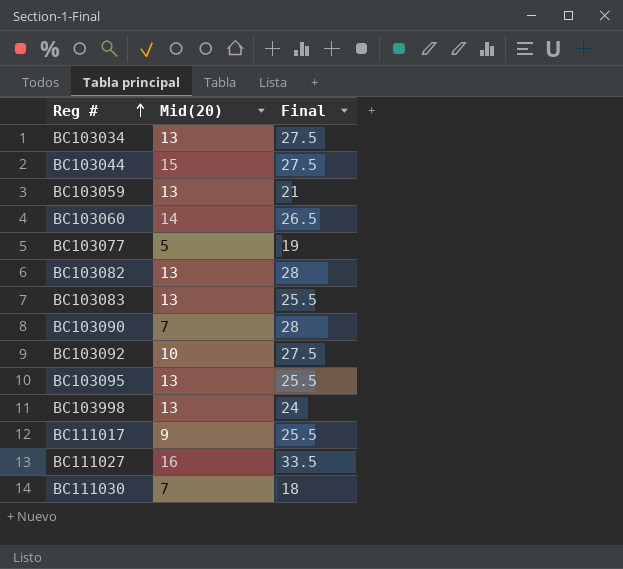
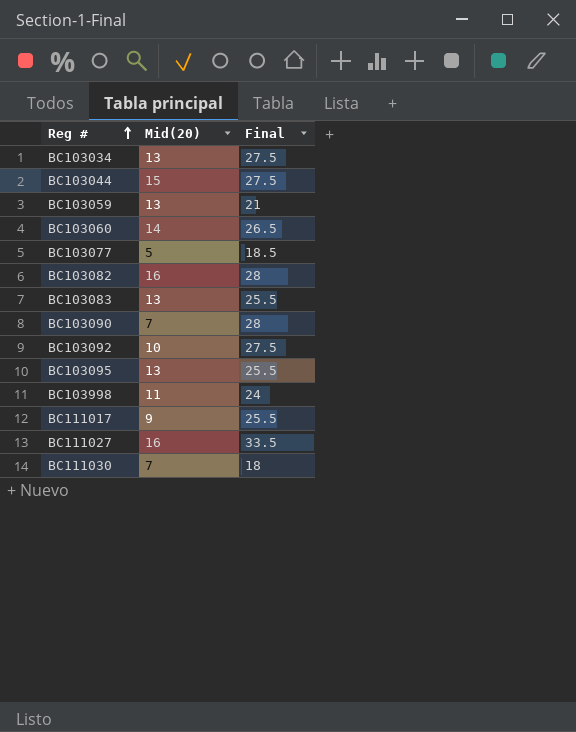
BC103077 | Final: 19 -> 18.5
BC103082 | Mid(20): 13 -> 16
BC103998 | Mid(20): 13 -> 11

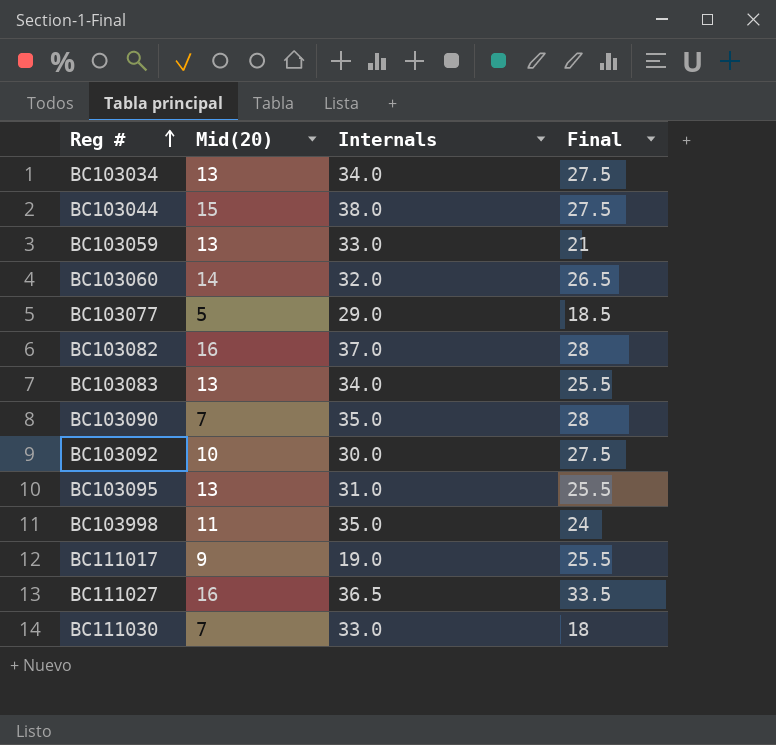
column Internals | position: none -> 3

